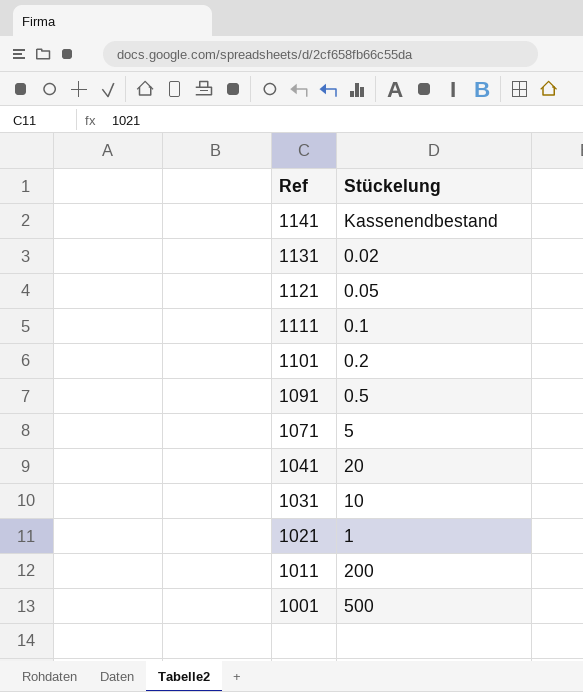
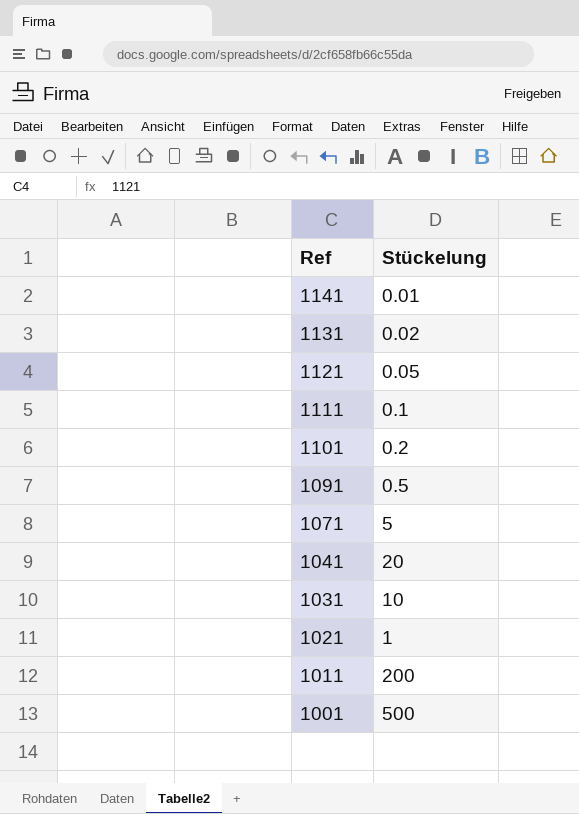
1141 | Stückelung: Kassenendbestand -> 0.01

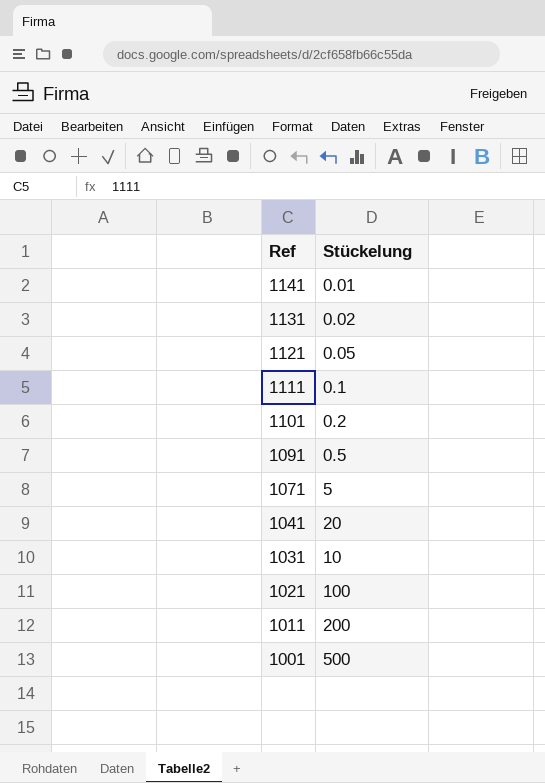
1021 | Stückelung: 1 -> 100

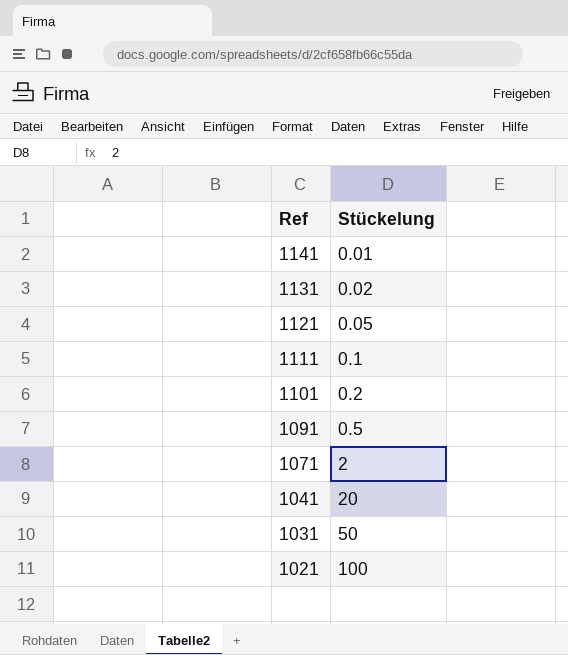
row 1011: 200 -> none
row 1001: 500 -> none
1071 | Stückelung: 5 -> 2
1031 | Stückelung: 10 -> 50

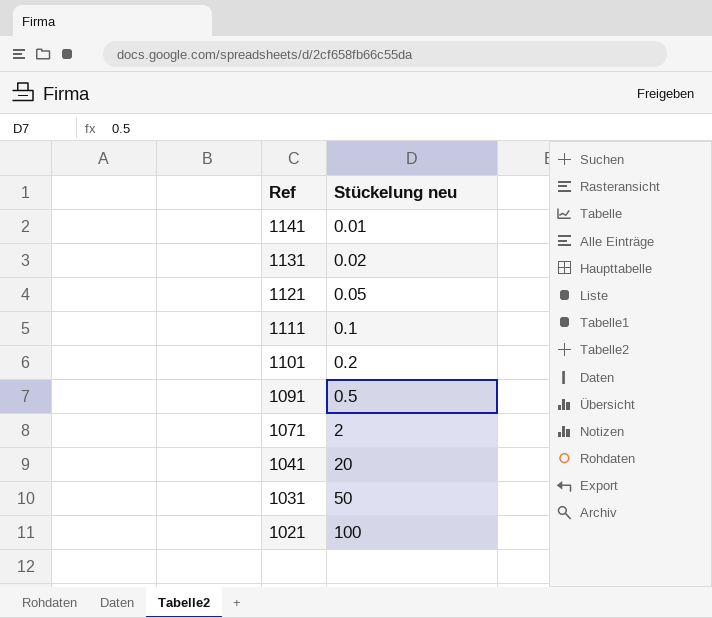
column name: Stückelung -> Stückelung neu

